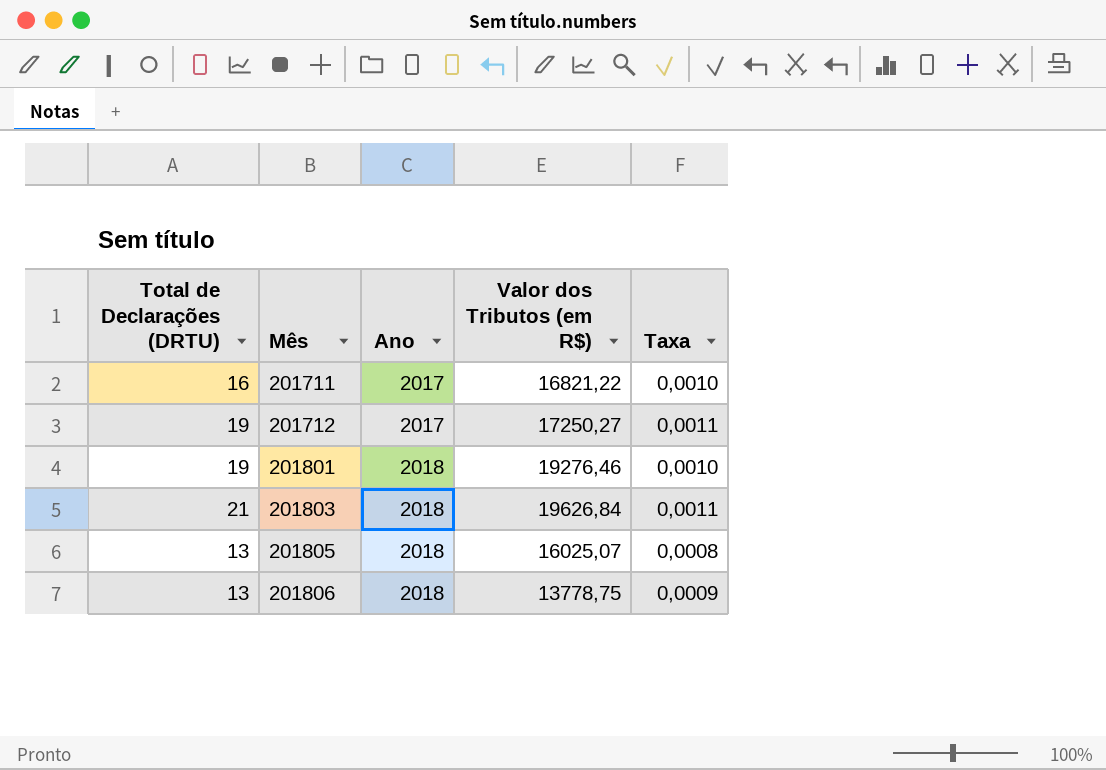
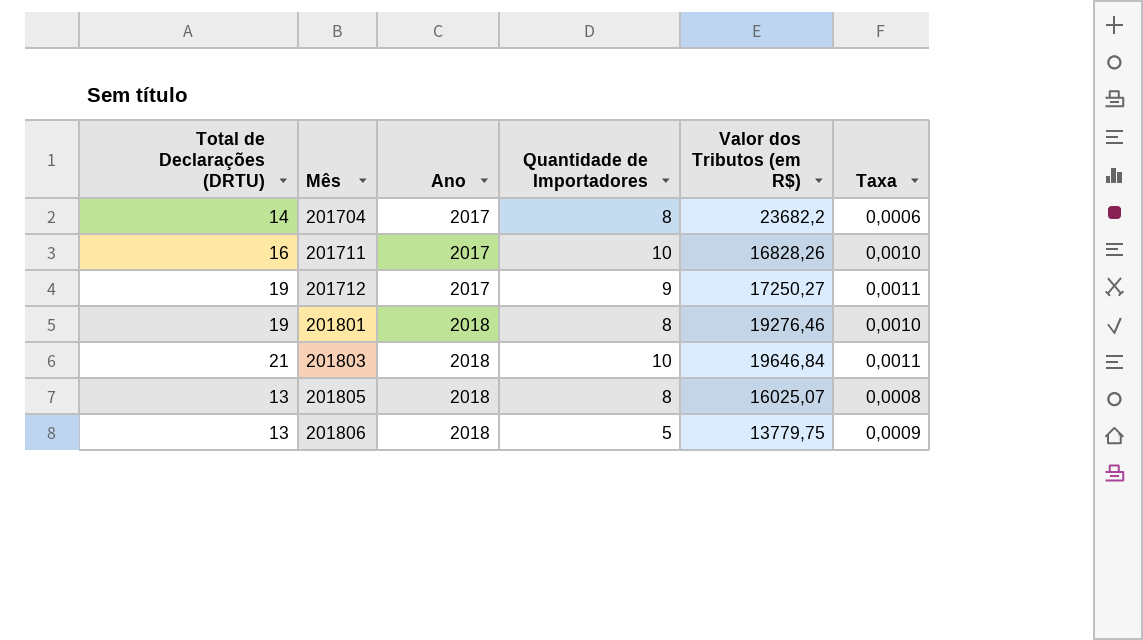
column Quantidade de Importadores | position: none -> 4
row 201704: none -> 14 | 2017 | 8 | 23682,2 | 0,0006
201711 | Valor dos Tributos (em R$): 16821,22 -> 16828,26
201803 | Valor dos Tributos (em R$): 19626,84 -> 19646,84
201806 | Valor dos Tributos (em R$): 13778,75 -> 13779,75

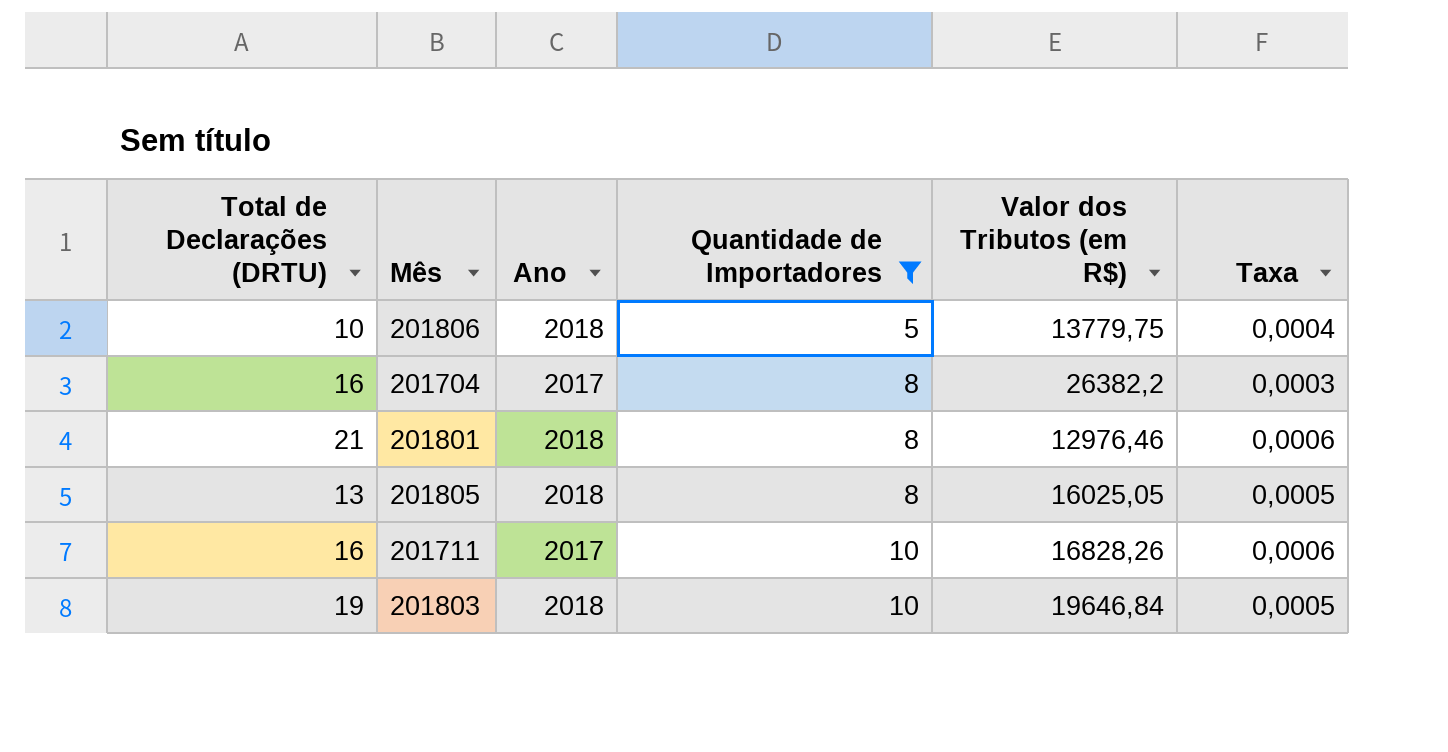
filter: none -> Quantidade de Importadores != 9
row order: Mês ascending -> Quantidade de Importadores ascending
column Taxa | formula: [Total de Declarações (DRTU)] / [Valor dos Tributos (em R$)] -> [Quantidade de Importadores] / [Valor dos Tributos (em R$)]
201806 | Total de Declarações (DRTU): 13 -> 10
201704 | Total de Declarações (DRTU): 14 -> 16
201704 | Valor dos Tributos (em R$): 23682,2 -> 26382,2
201801 | Total de Declarações (DRTU): 19 -> 21
201801 | Valor dos Tributos (em R$): 19276,46 -> 12976,46
201805 | Valor dos Tributos (em R$): 16025,07 -> 16025,05
201803 | Total de Declarações (DRTU): 21 -> 19

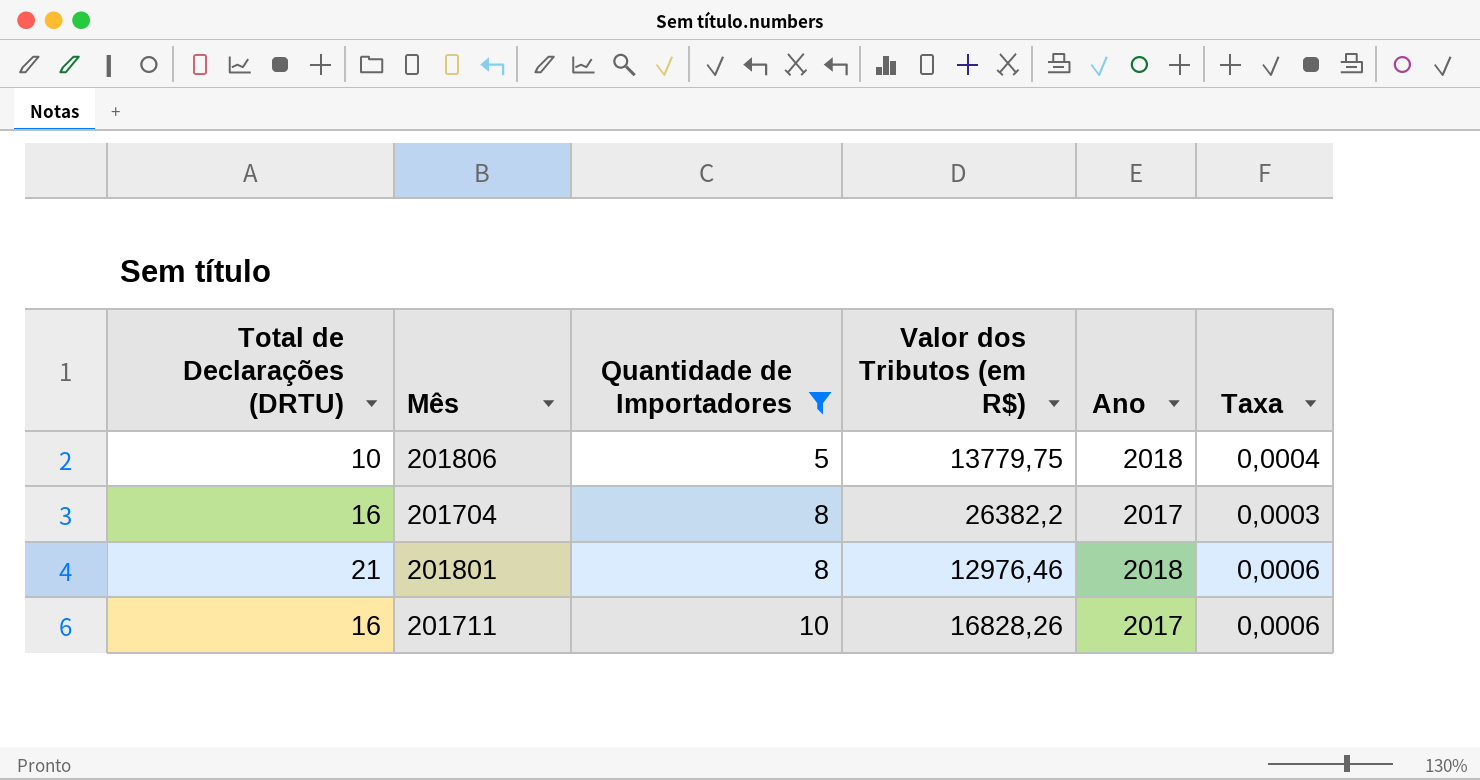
column Ano | position: 3 -> 5
row 201805: 13 | 2018 | 8 | 16025,05 | 0,0005 -> none
row 201803: 19 | 2018 | 10 | 19646,84 | 0,0005 -> none

